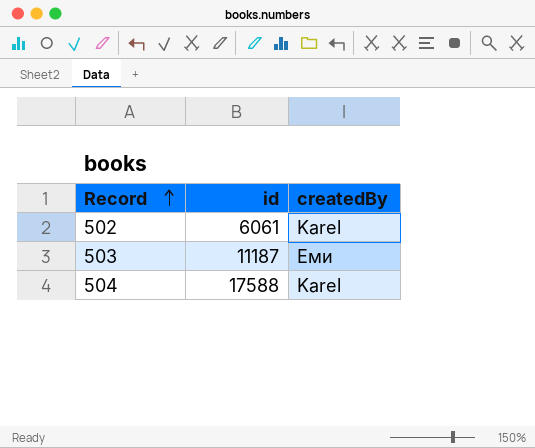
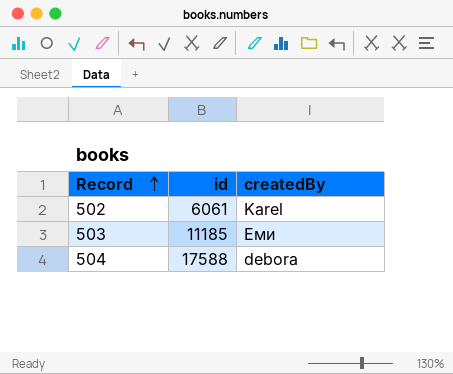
503 | id: 11187 -> 11185
504 | createdBy: Karel -> debora

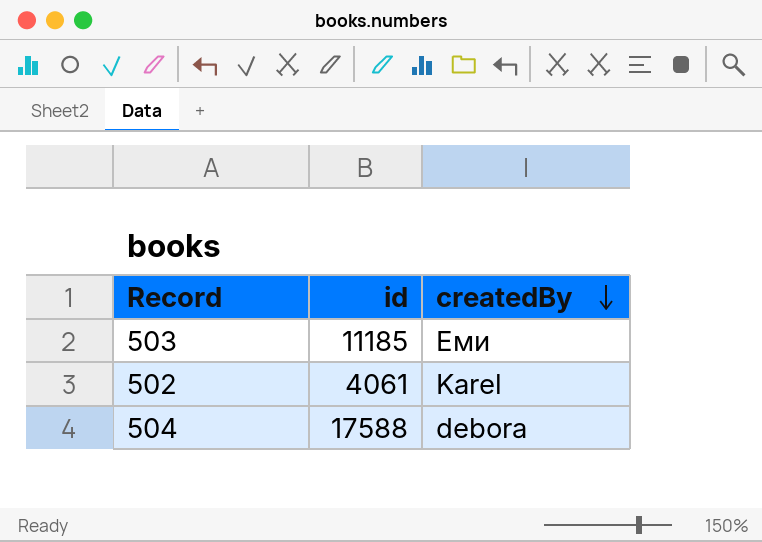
row order: Record ascending -> createdBy descending
502 | id: 6061 -> 4061

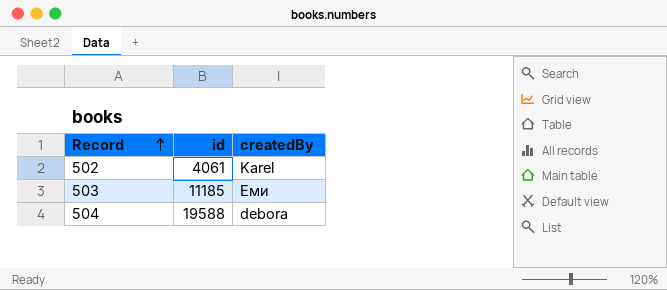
row order: createdBy descending -> Record ascending
504 | id: 17588 -> 19588

